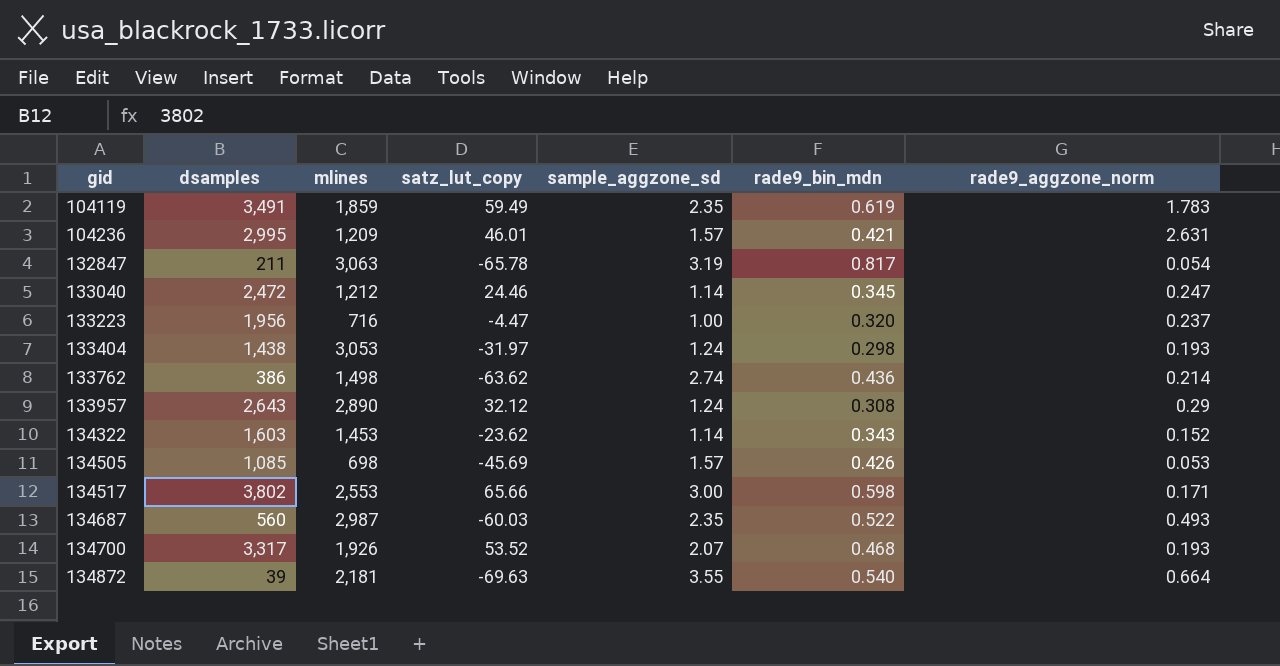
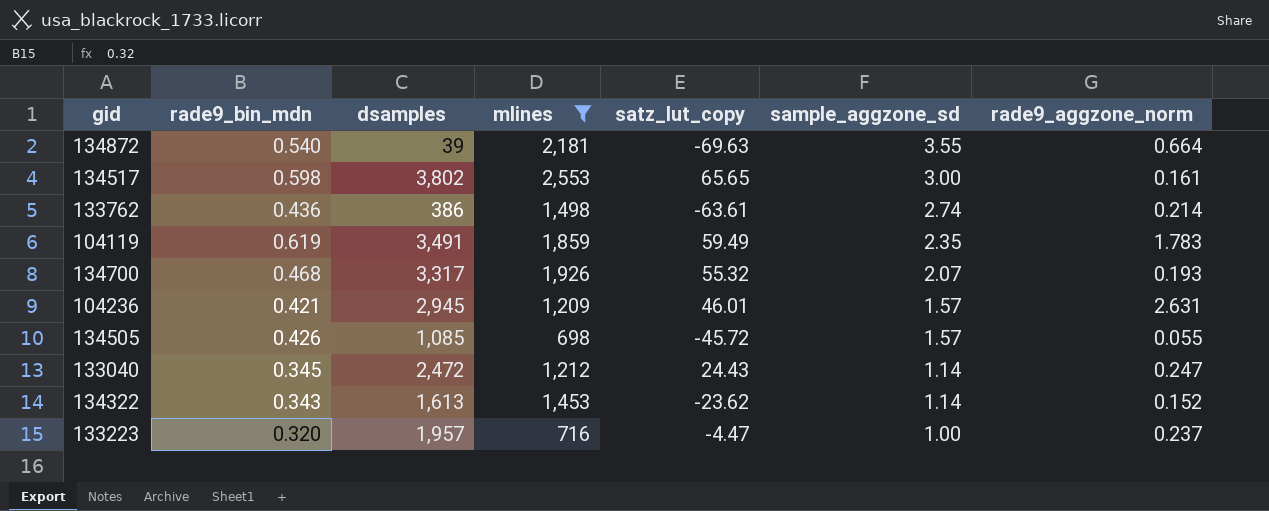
filter: none -> mlines <= 2,553
row order: gid ascending -> sample_aggzone_sd descending
column rade9_bin_mdn | position: 6 -> 2
134517 | satz_lut_copy: 65.66 -> 65.65
134517 | rade9_aggzone_norm: 0.171 -> 0.161
133762 | satz_lut_copy: -63.62 -> -63.61
134700 | satz_lut_copy: 53.52 -> 55.32
104236 | dsamples: 2,995 -> 2,945
134505 | satz_lut_copy: -45.69 -> -45.72
134505 | rade9_aggzone_norm: 0.053 -> 0.055
133040 | satz_lut_copy: 24.46 -> 24.43
134322 | dsamples: 1,603 -> 1,613
133223 | dsamples: 1,956 -> 1,957

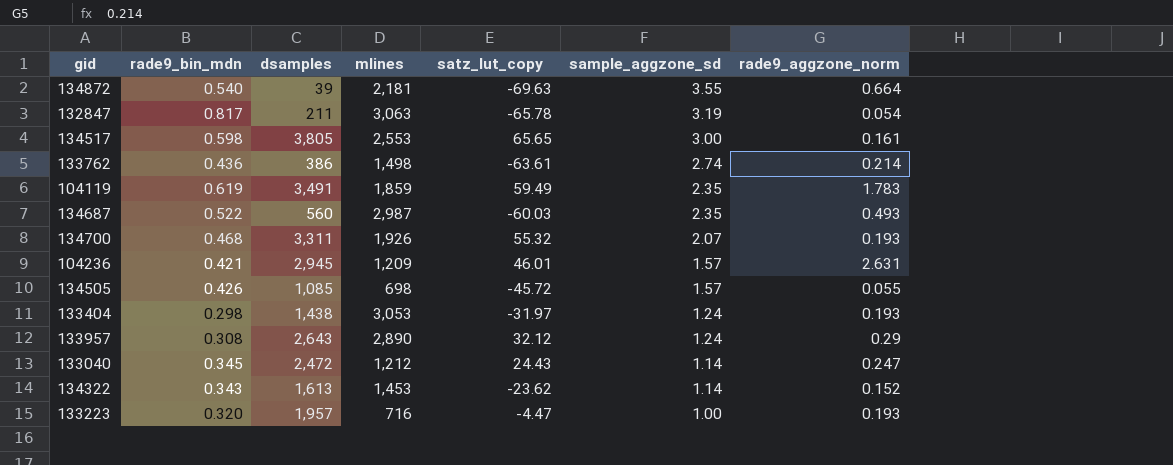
filter: mlines <= 2,553 -> none
134517 | dsamples: 3,802 -> 3,805
134700 | dsamples: 3,317 -> 3,311
133223 | rade9_aggzone_norm: 0.237 -> 0.193

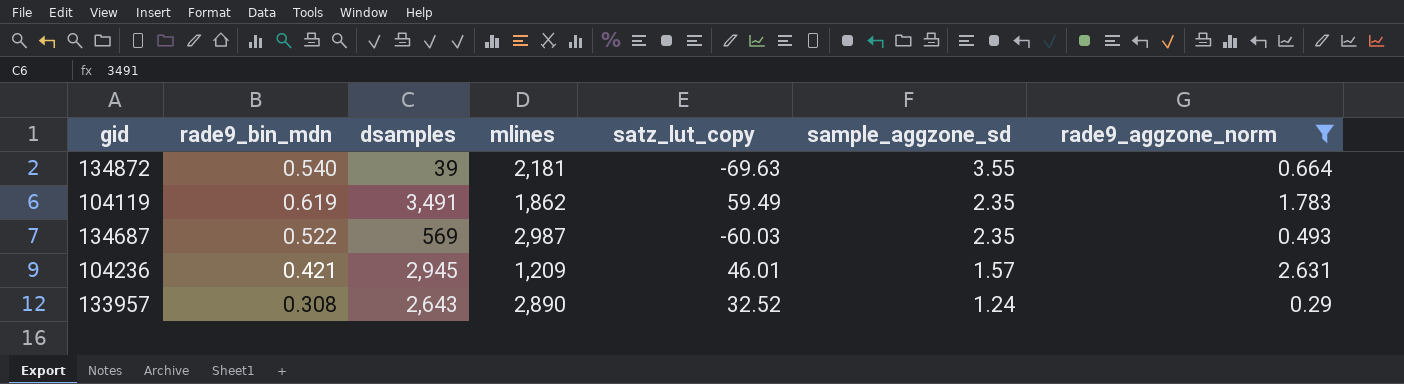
filter: none -> rade9_aggzone_norm >= 0.29
104119 | mlines: 1,859 -> 1,862
134687 | dsamples: 560 -> 569
133957 | satz_lut_copy: 32.12 -> 32.52

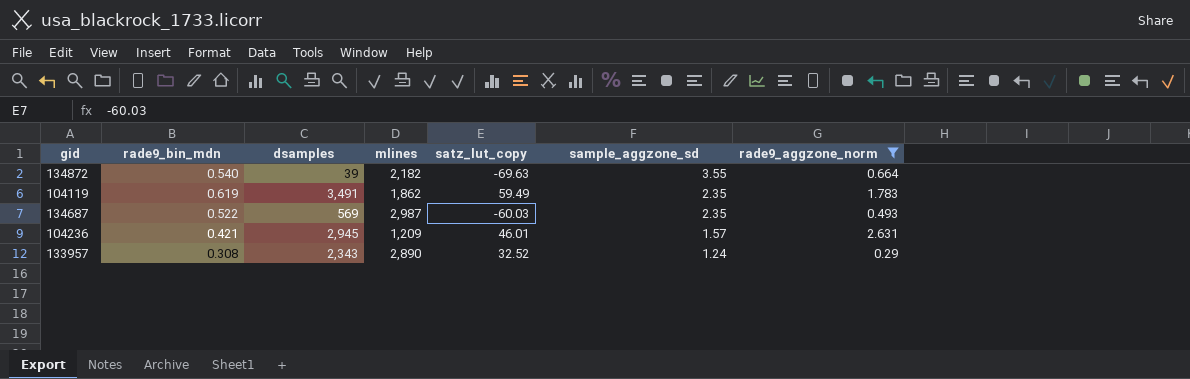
134872 | mlines: 2,181 -> 2,182
133957 | dsamples: 2,643 -> 2,343

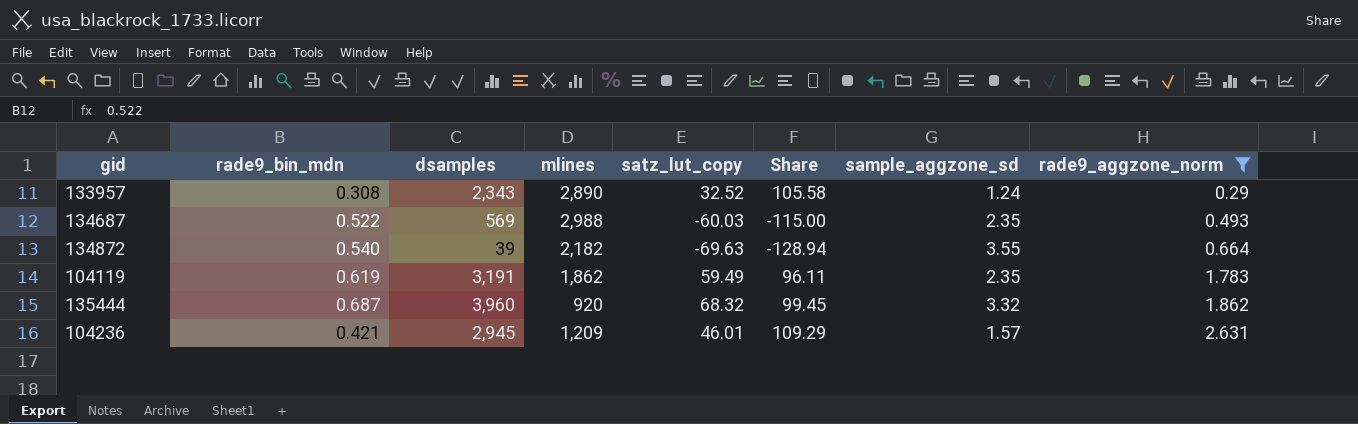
row order: sample_aggzone_sd descending -> rade9_aggzone_norm ascending
column Share | formula: none -> [satz_lut_copy] / [rade9_bin_mdn]
134687 | mlines: 2,987 -> 2,988
104119 | dsamples: 3,491 -> 3,191
row 135444: none -> 0.687 | 3,960 | 920 | 68.32 | 99.45 | 3.32 | 1.862

